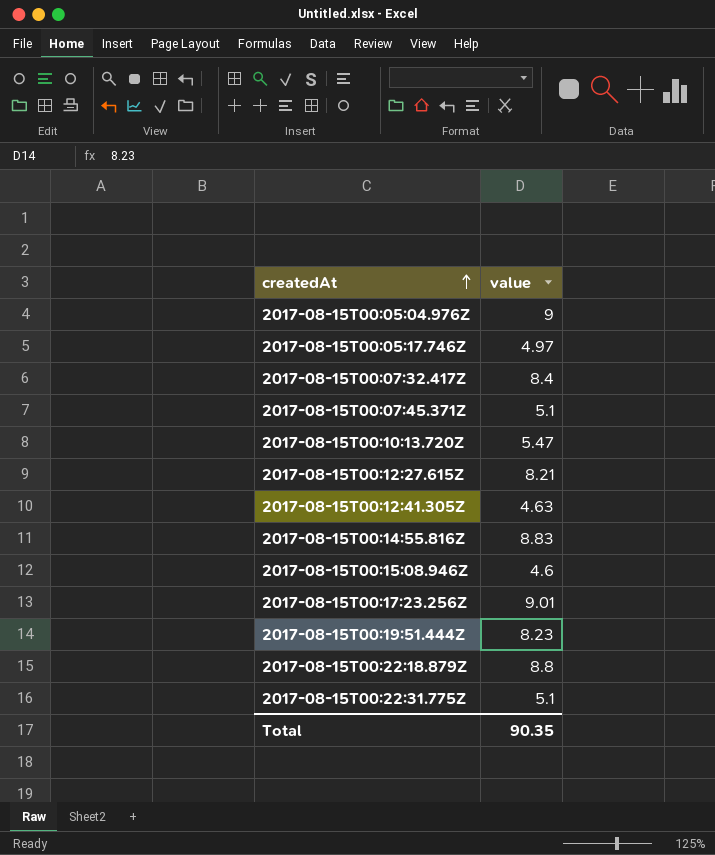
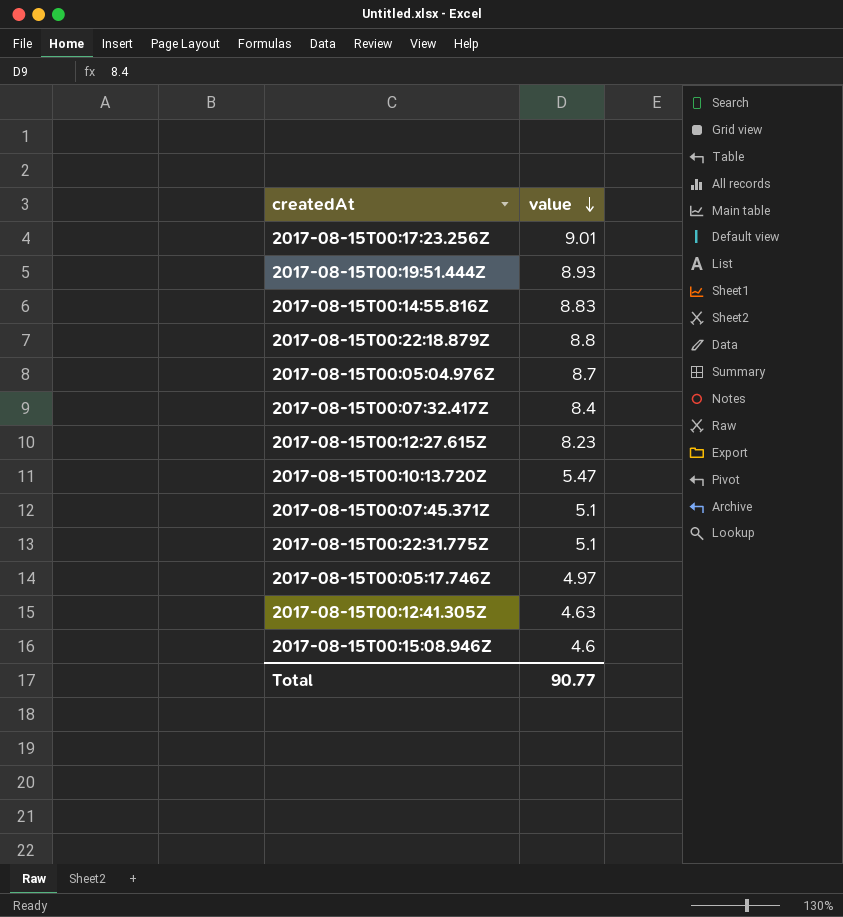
row order: createdAt ascending -> value descending
2017-08-15T00:19:51.444Z | value: 8.23 -> 8.93
2017-08-15T00:05:04.976Z | value: 9 -> 8.7
2017-08-15T00:12:27.615Z | value: 8.21 -> 8.23
Total | value: 90.35 -> 90.77

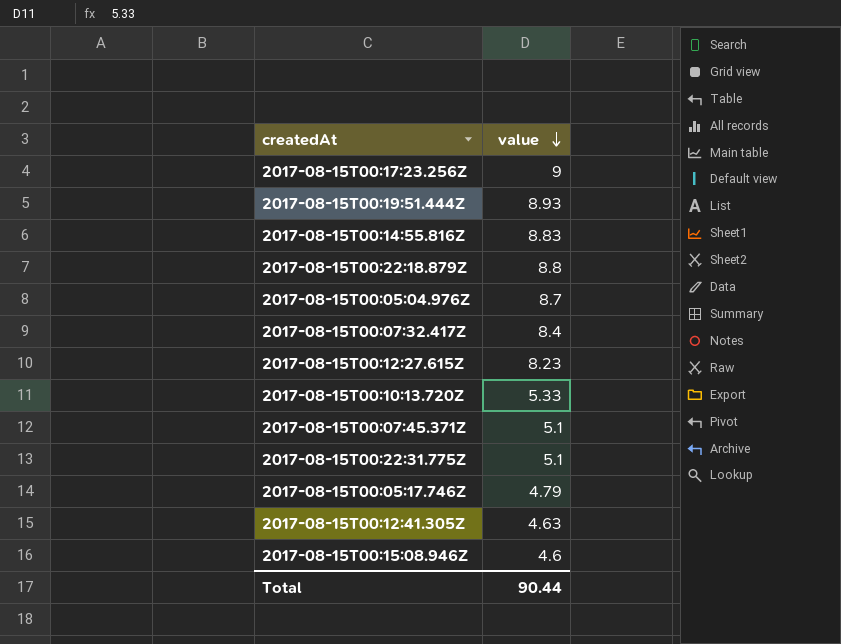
2017-08-15T00:17:23.256Z | value: 9.01 -> 9
2017-08-15T00:10:13.720Z | value: 5.47 -> 5.33
2017-08-15T00:05:17.746Z | value: 4.97 -> 4.79
Total | value: 90.77 -> 90.44

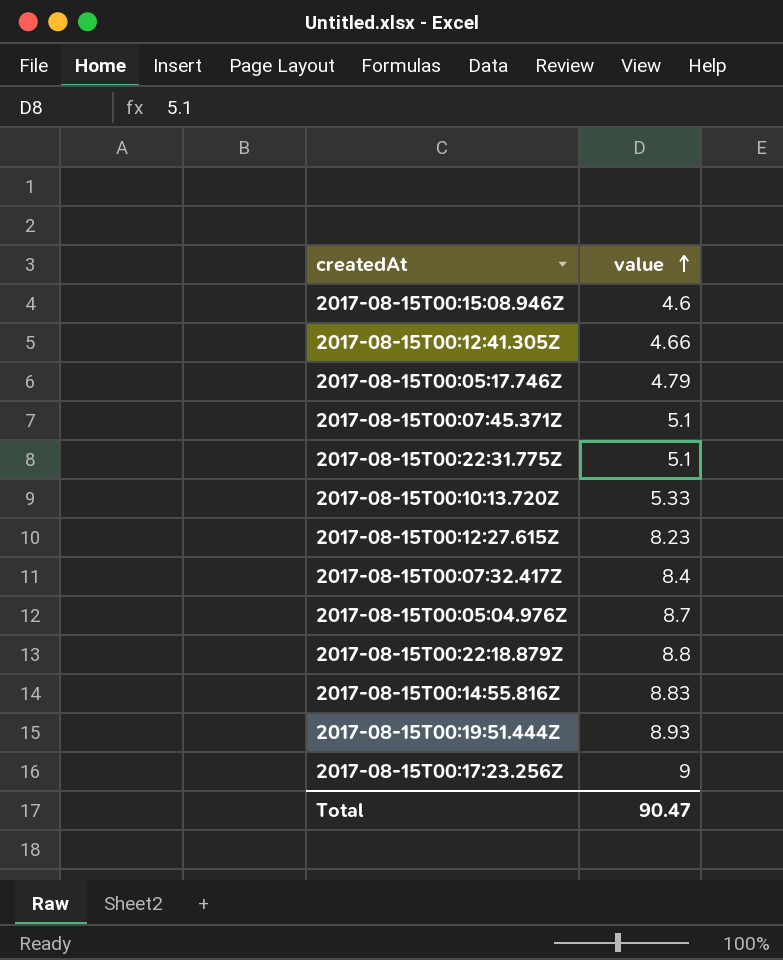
row order: value descending -> value ascending
2017-08-15T00:12:41.305Z | value: 4.63 -> 4.66
Total | value: 90.44 -> 90.47

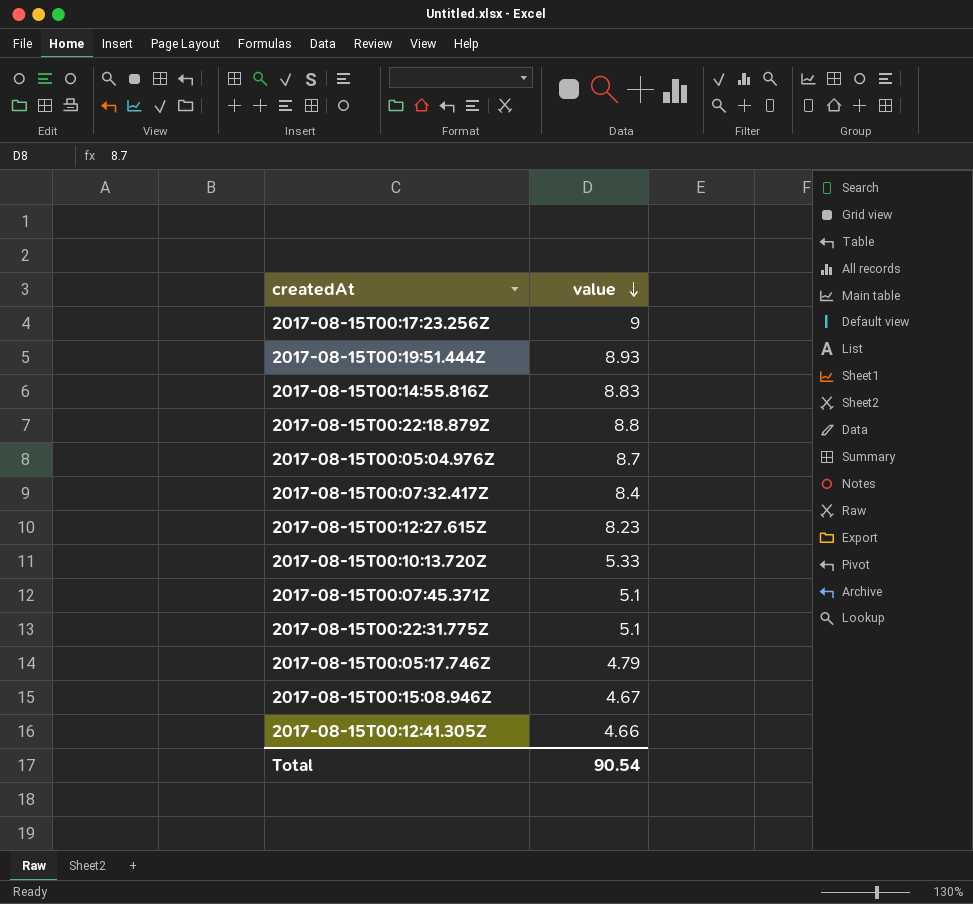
row order: value ascending -> value descending
2017-08-15T00:15:08.946Z | value: 4.6 -> 4.67
Total | value: 90.47 -> 90.54

